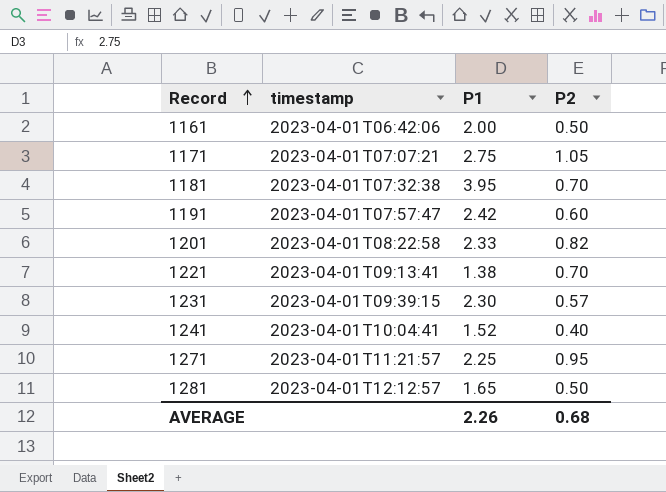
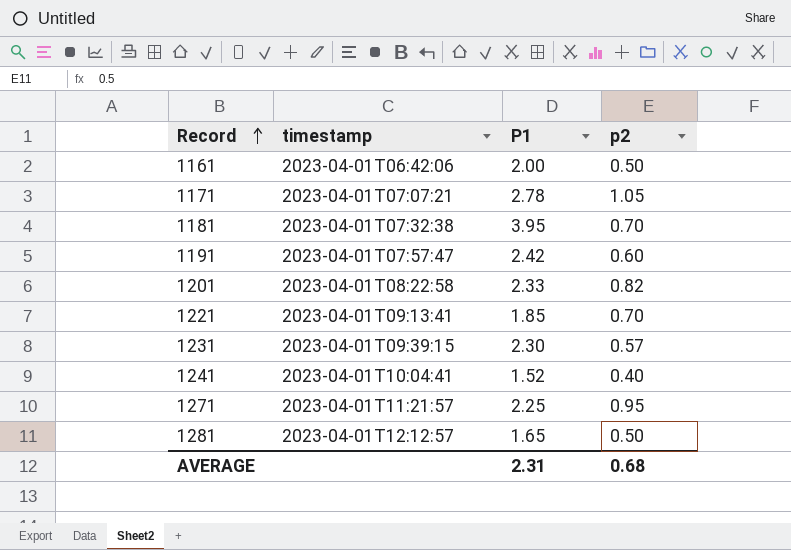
column name: P2 -> p2
1171 | P1: 2.75 -> 2.78
1221 | P1: 1.38 -> 1.85
AVERAGE | P1: 2.26 -> 2.31

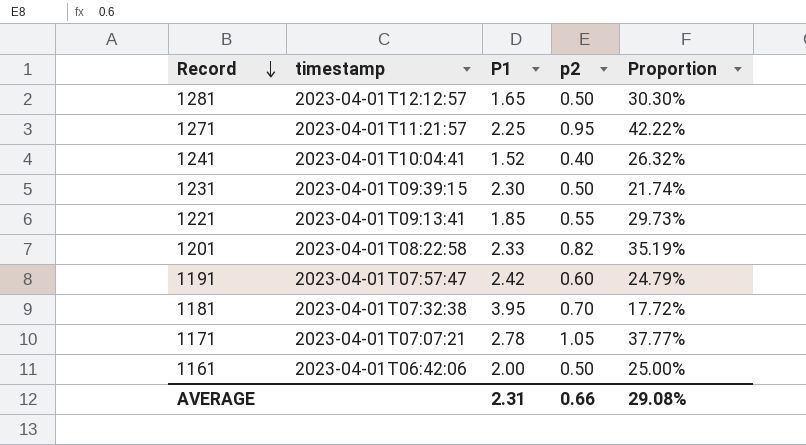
row order: Record ascending -> Record descending
column Proportion | formula: none -> [p2] / [P1]
1231 | p2: 0.57 -> 0.50
1221 | p2: 0.70 -> 0.55
AVERAGE | p2: 0.68 -> 0.66

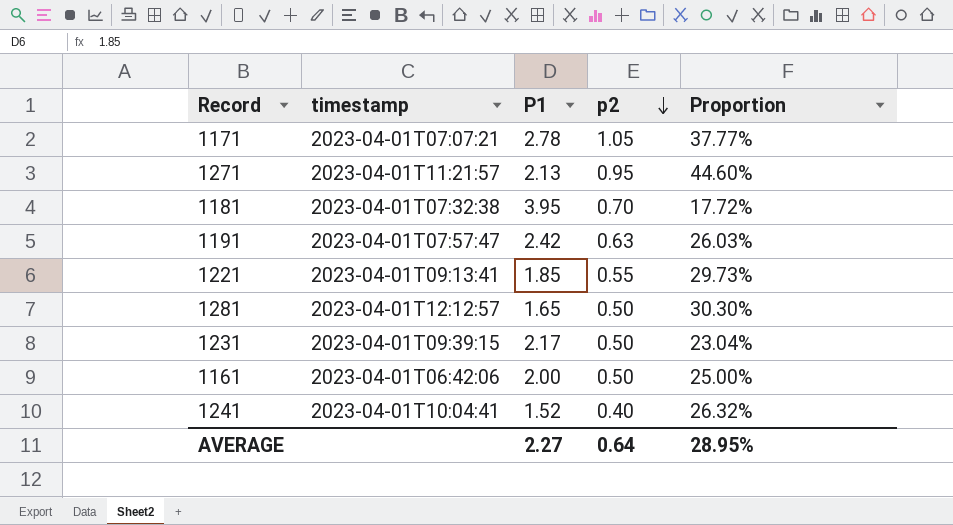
row order: Record descending -> p2 descending
row 1201: 2023-04-01T08:22:58 | 2.33 | 0.82 | 35.19% -> none
1271 | P1: 2.25 -> 2.13
1271 | Proportion: 42.22% -> 44.60%
1191 | p2: 0.60 -> 0.63
1191 | Proportion: 24.79% -> 26.03%
1231 | P1: 2.30 -> 2.17
1231 | Proportion: 21.74% -> 23.04%
AVERAGE | P1: 2.31 -> 2.27
AVERAGE | p2: 0.66 -> 0.64
AVERAGE | Proportion: 29.08% -> 28.95%

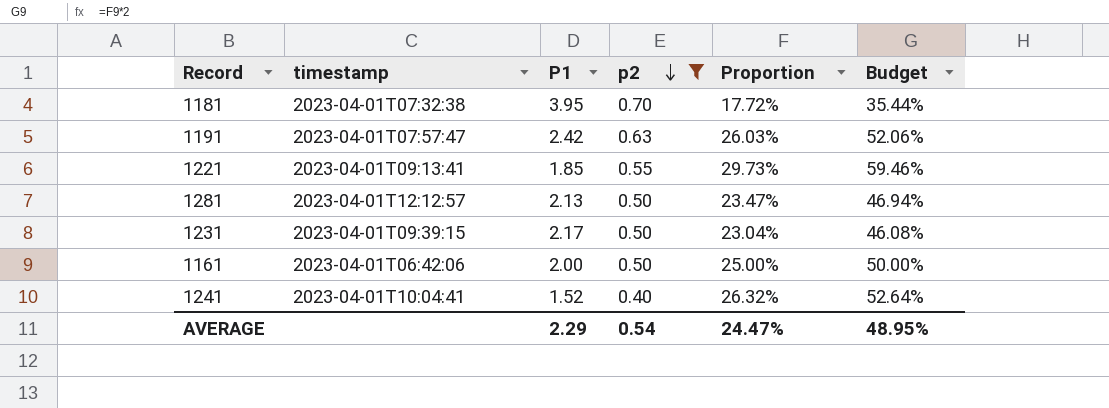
filter: none -> p2 <= 0.70
column Budget | formula: none -> [Proportion] * 2
1281 | P1: 1.65 -> 2.13
1281 | Proportion: 30.30% -> 23.47%
AVERAGE | P1: 2.27 -> 2.29
AVERAGE | p2: 0.64 -> 0.54
AVERAGE | Proportion: 28.95% -> 24.47%

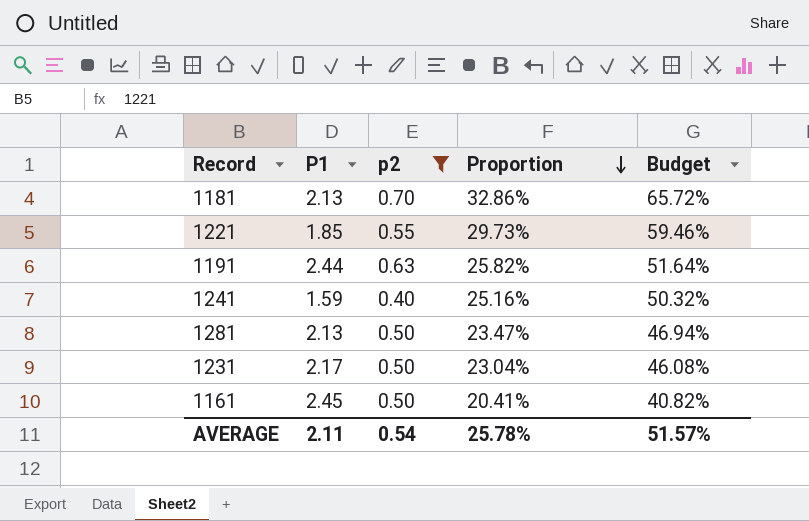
row order: p2 descending -> Proportion descending
column timestamp | position: 2 -> none
1181 | P1: 3.95 -> 2.13
1181 | Proportion: 17.72% -> 32.86%
1181 | Budget: 35.44% -> 65.72%
1191 | P1: 2.42 -> 2.44
1191 | Proportion: 26.03% -> 25.82%
1191 | Budget: 52.06% -> 51.64%
1241 | P1: 1.52 -> 1.59
1241 | Proportion: 26.32% -> 25.16%
1241 | Budget: 52.64% -> 50.32%
1161 | P1: 2.00 -> 2.45
1161 | Proportion: 25.00% -> 20.41%
1161 | Budget: 50.00% -> 40.82%
AVERAGE | P1: 2.29 -> 2.11
AVERAGE | Proportion: 24.47% -> 25.78%
AVERAGE | Budget: 48.95% -> 51.57%

